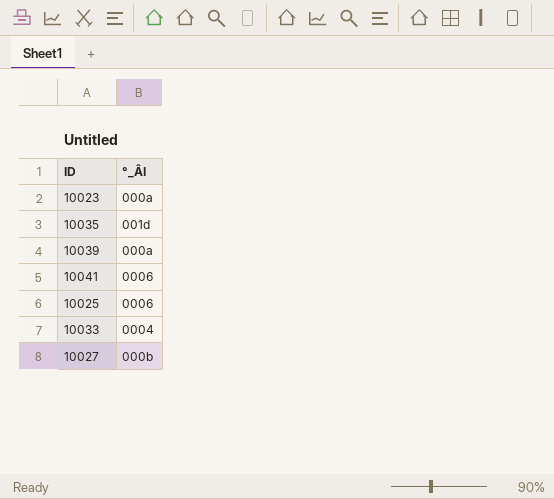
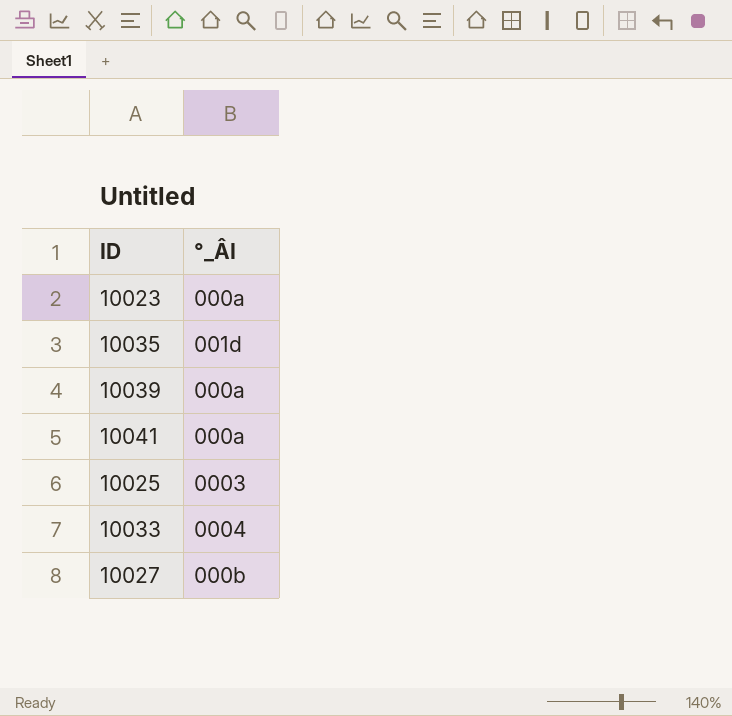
10041 | °_ÂI: 0006 -> 000a
10025 | °_ÂI: 0006 -> 0003

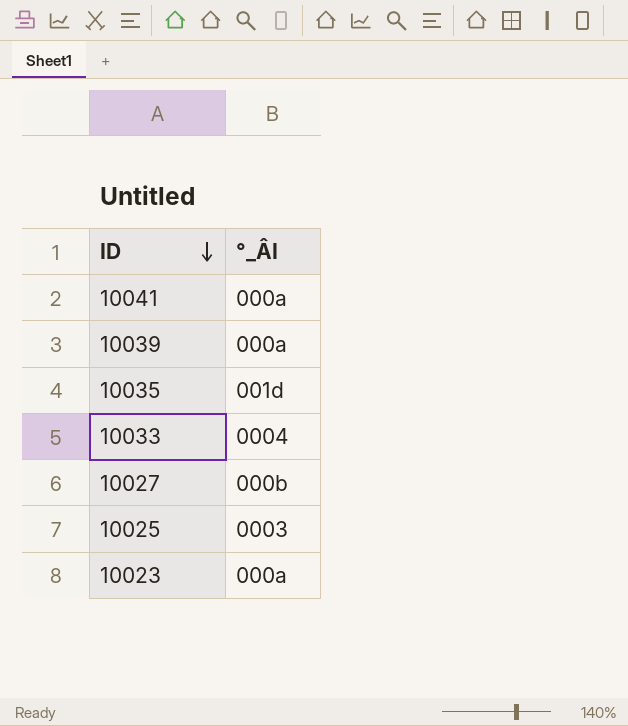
row order: none -> ID descending

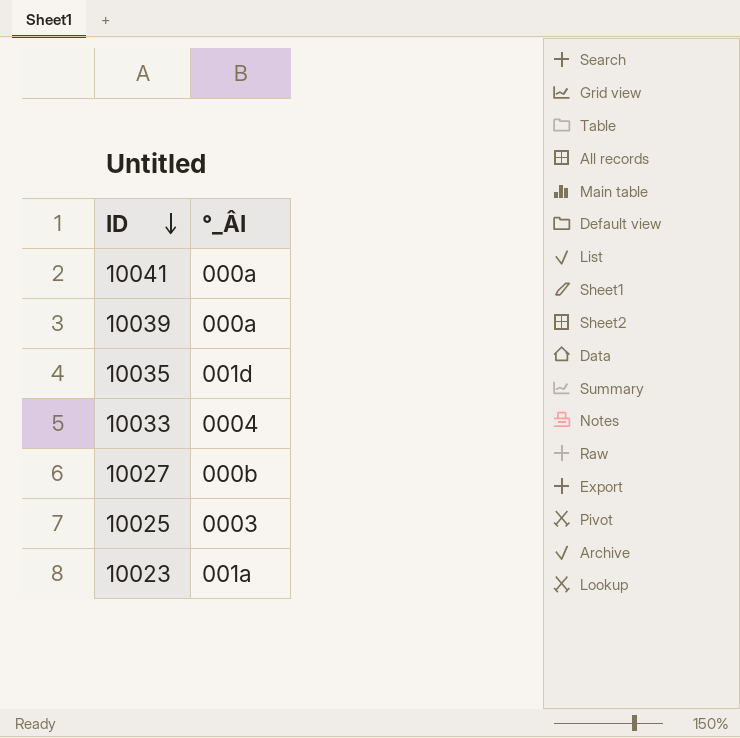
10023 | °_ÂI: 000a -> 001a

